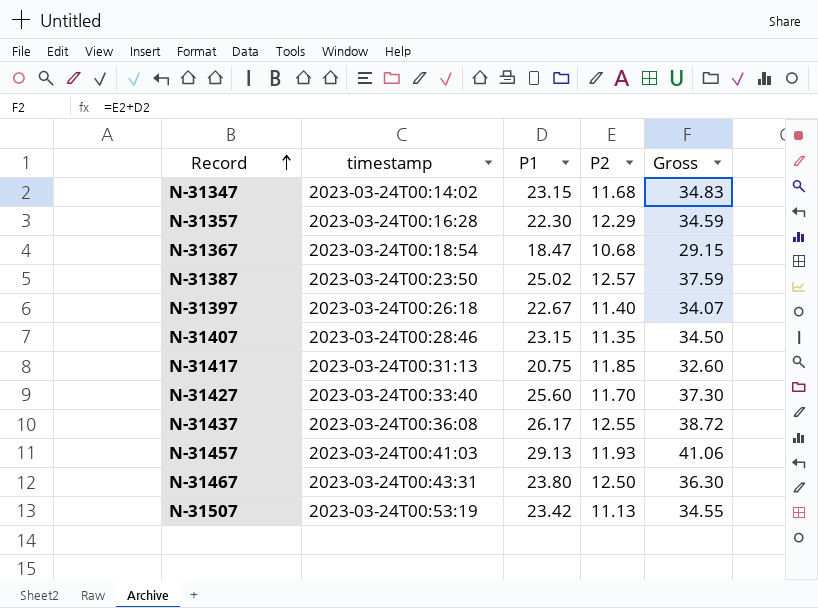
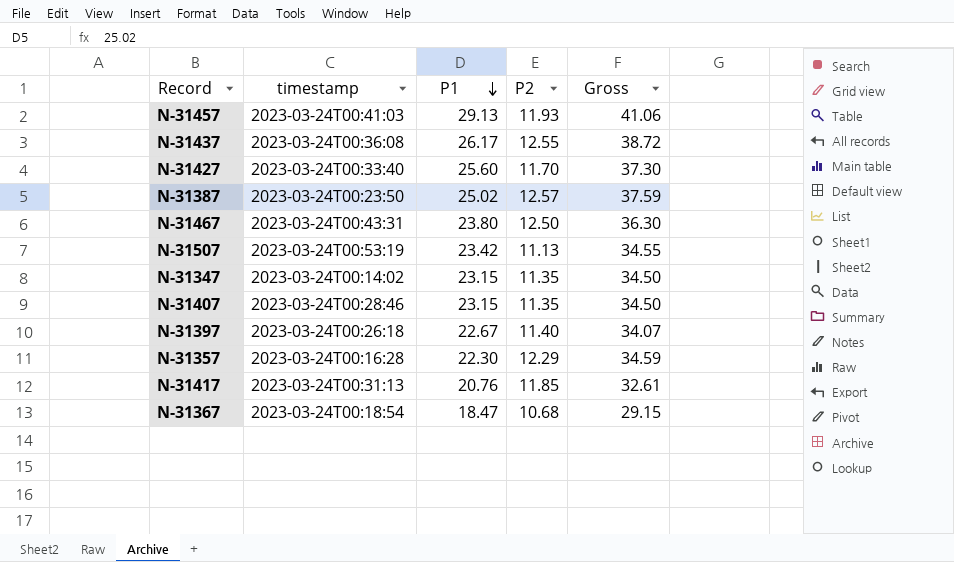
row order: Record ascending -> P1 descending
N-31347 | P2: 11.68 -> 11.35
N-31347 | Gross: 34.83 -> 34.50
N-31417 | P1: 20.75 -> 20.76
N-31417 | Gross: 32.60 -> 32.61

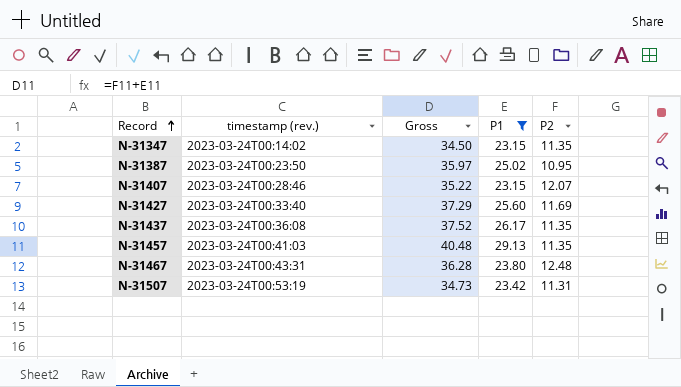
filter: none -> P1 >= 23.15
row order: P1 descending -> Record ascending
column name: timestamp -> timestamp (rev.)
column Gross | position: 5 -> 3
N-31387 | Gross: 37.59 -> 35.97
N-31387 | P2: 12.57 -> 10.95
N-31407 | Gross: 34.50 -> 35.22
N-31407 | P2: 11.35 -> 12.07
N-31427 | Gross: 37.30 -> 37.29
N-31427 | P2: 11.70 -> 11.69
N-31437 | Gross: 38.72 -> 37.52
N-31437 | P2: 12.55 -> 11.35
N-31457 | Gross: 41.06 -> 40.48
N-31457 | P2: 11.93 -> 11.35
N-31467 | Gross: 36.30 -> 36.28
N-31467 | P2: 12.50 -> 12.48
N-31507 | Gross: 34.55 -> 34.73
N-31507 | P2: 11.13 -> 11.31

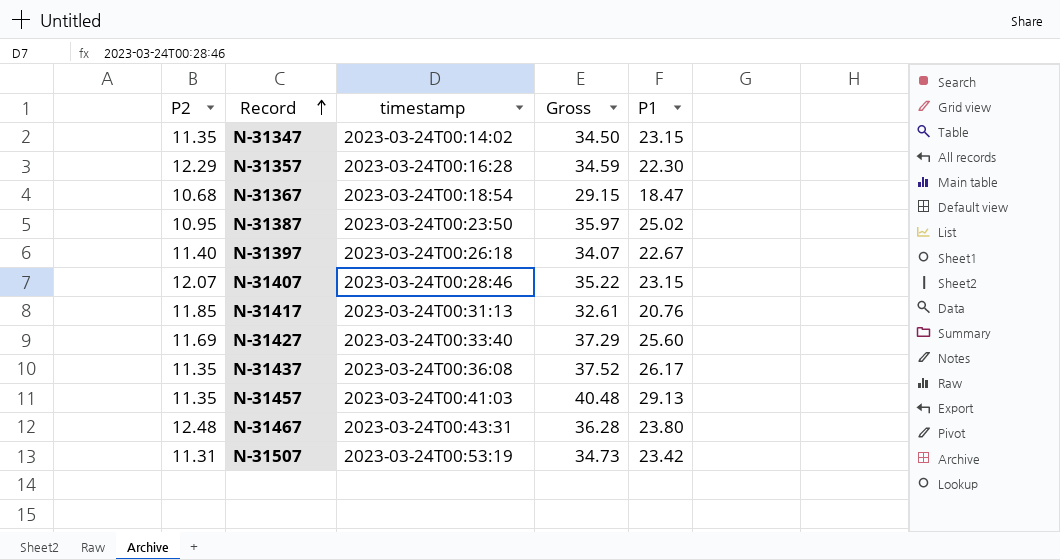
filter: P1 >= 23.15 -> none
column P2 | position: 5 -> 1
column name: timestamp (rev.) -> timestamp

